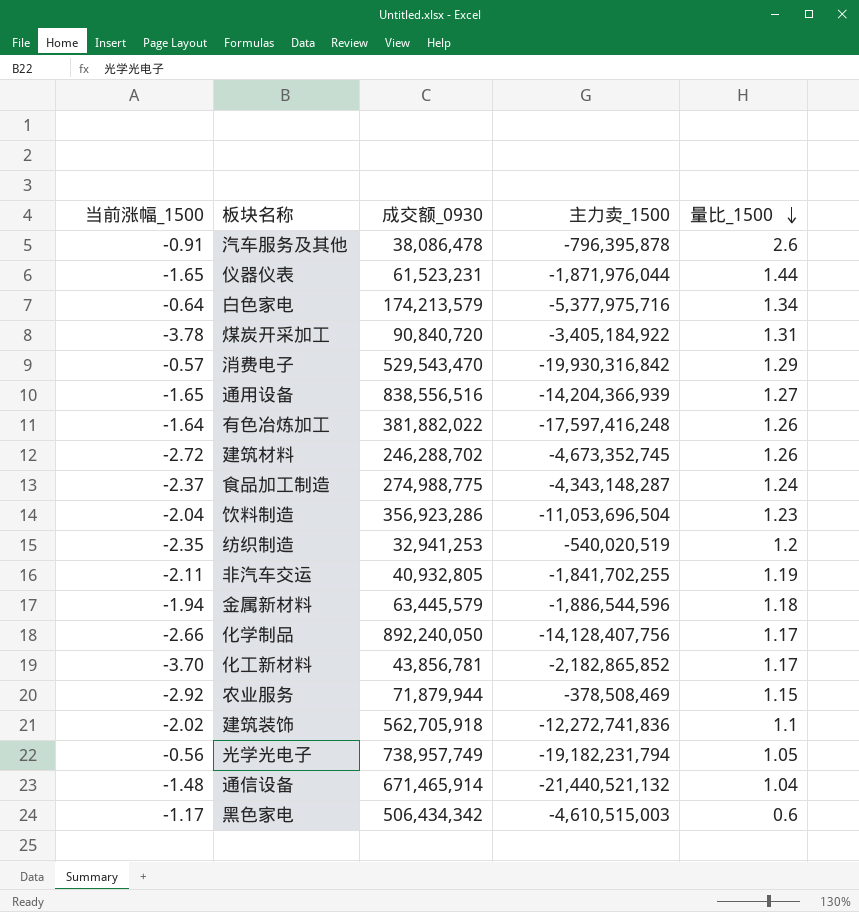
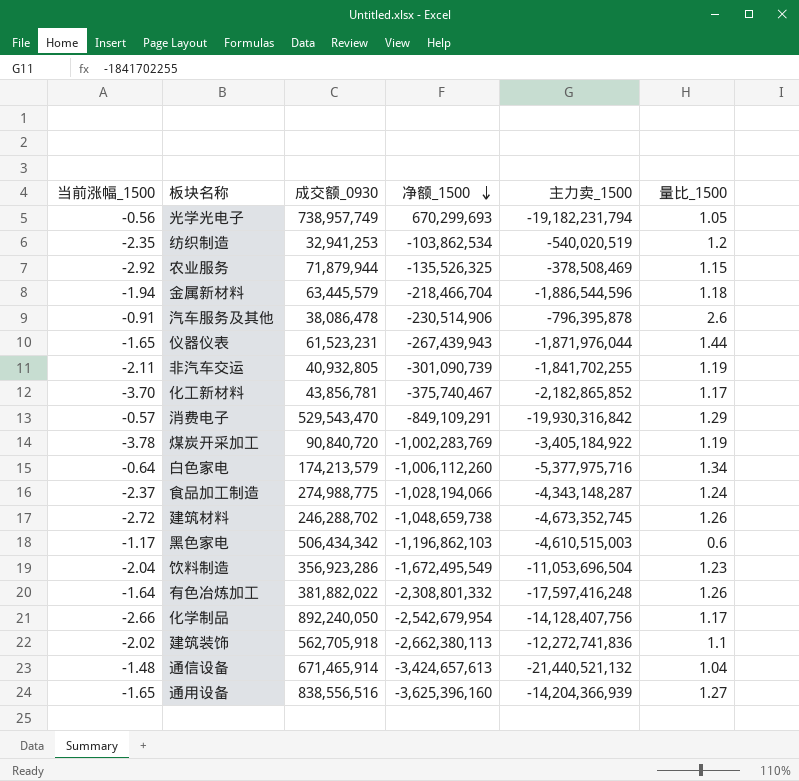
row order: 量比_1500 descending -> 净额_1500 descending
column 净额_1500 | position: none -> 4
煤炭开采加工 | 量比_1500: 1.31 -> 1.19

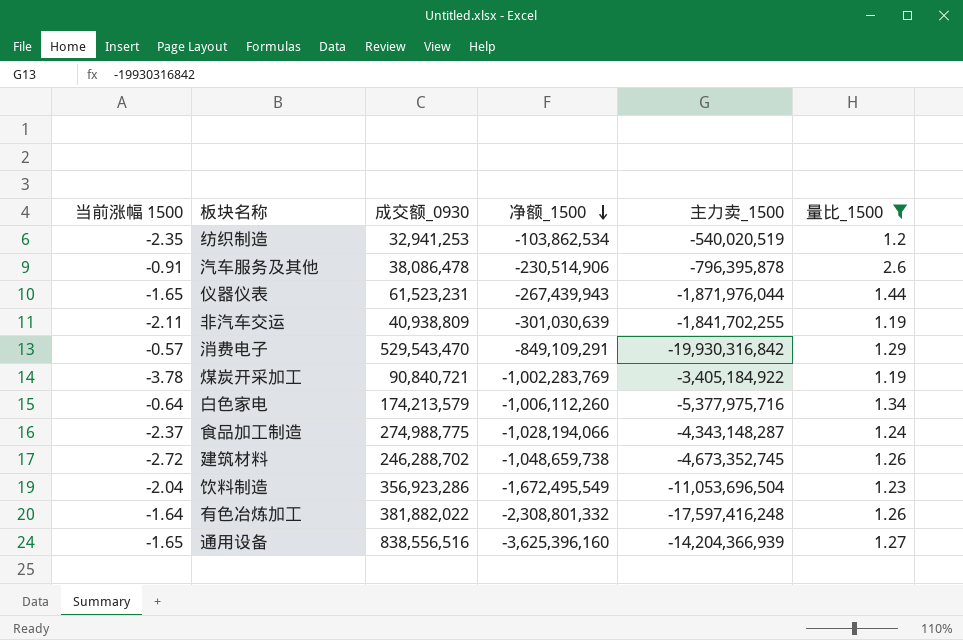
filter: none -> 量比_1500 >= 1.19
column name: 当前涨幅_1500 -> 当前涨幅 1500
非汽车交运 | 成交额_0930: 40,932,805 -> 40,938,809
非汽车交运 | 净额_1500: -301,090,739 -> -301,030,639
煤炭开采加工 | 成交额_0930: 90,840,720 -> 90,840,721

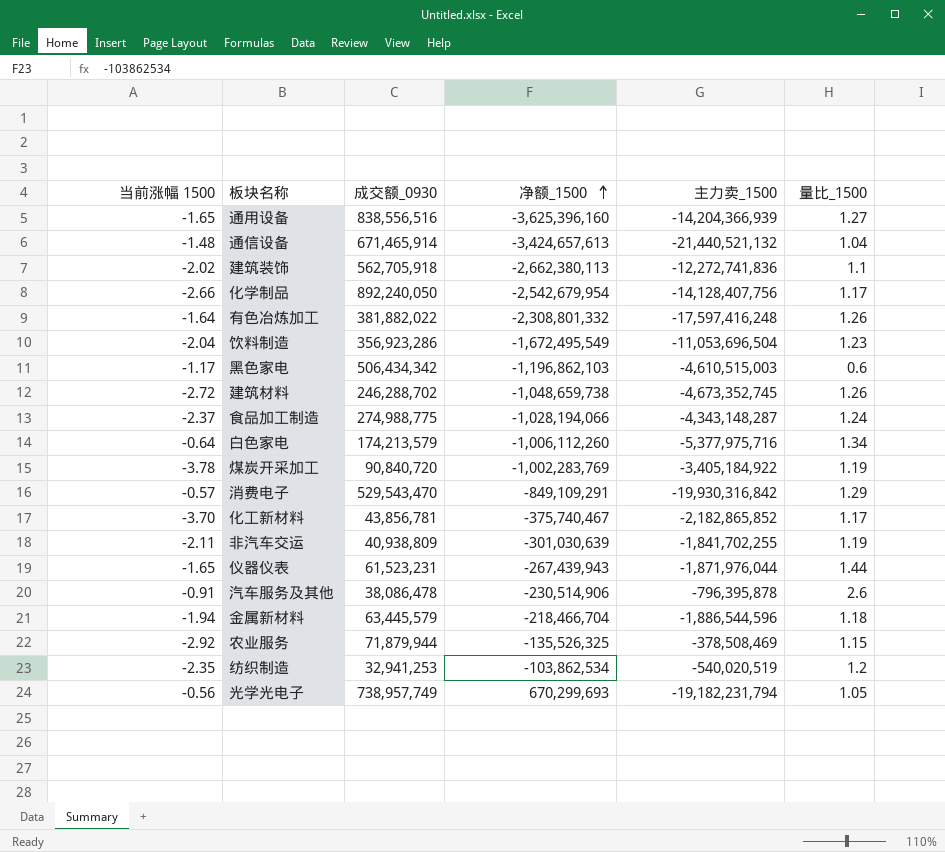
filter: 量比_1500 >= 1.19 -> none
row order: 净额_1500 descending -> 净额_1500 ascending
煤炭开采加工 | 成交额_0930: 90,840,721 -> 90,840,720

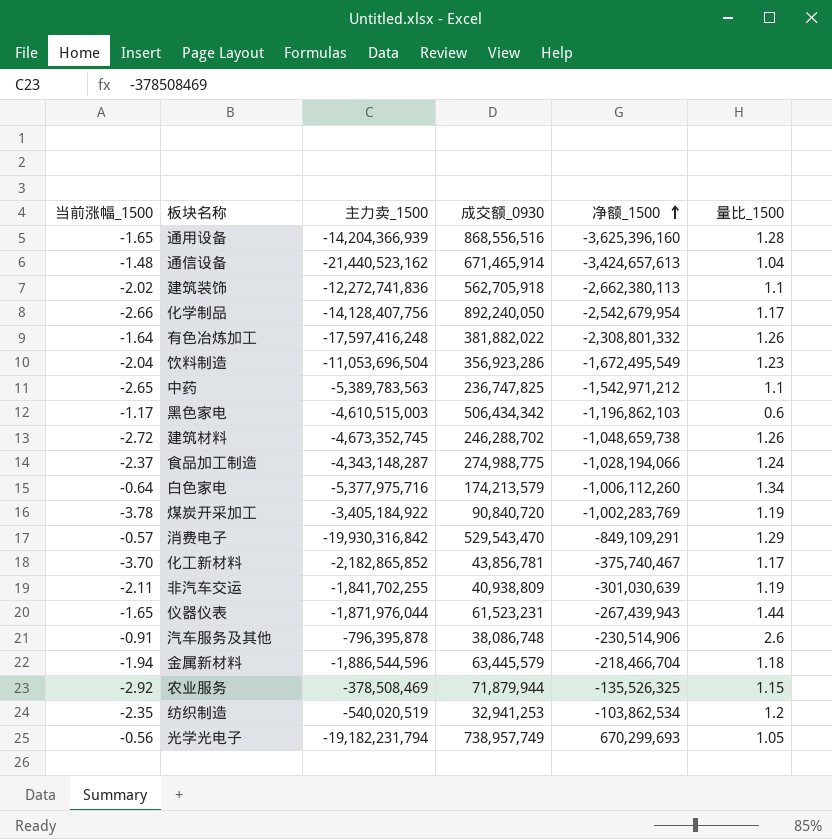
column name: 当前涨幅 1500 -> 当前涨幅_1500
column 主力卖_1500 | position: 5 -> 3
通用设备 | 成交额_0930: 838,556,516 -> 868,556,516
通用设备 | 量比_1500: 1.27 -> 1.28
通信设备 | 主力卖_1500: -21,440,521,132 -> -21,440,523,162
row 中药: none -> -2.65 | -5,389,783,563 | 236,747,825 | -1,542,971,212 | 1.1
汽车服务及其他 | 成交额_0930: 38,086,478 -> 38,086,748

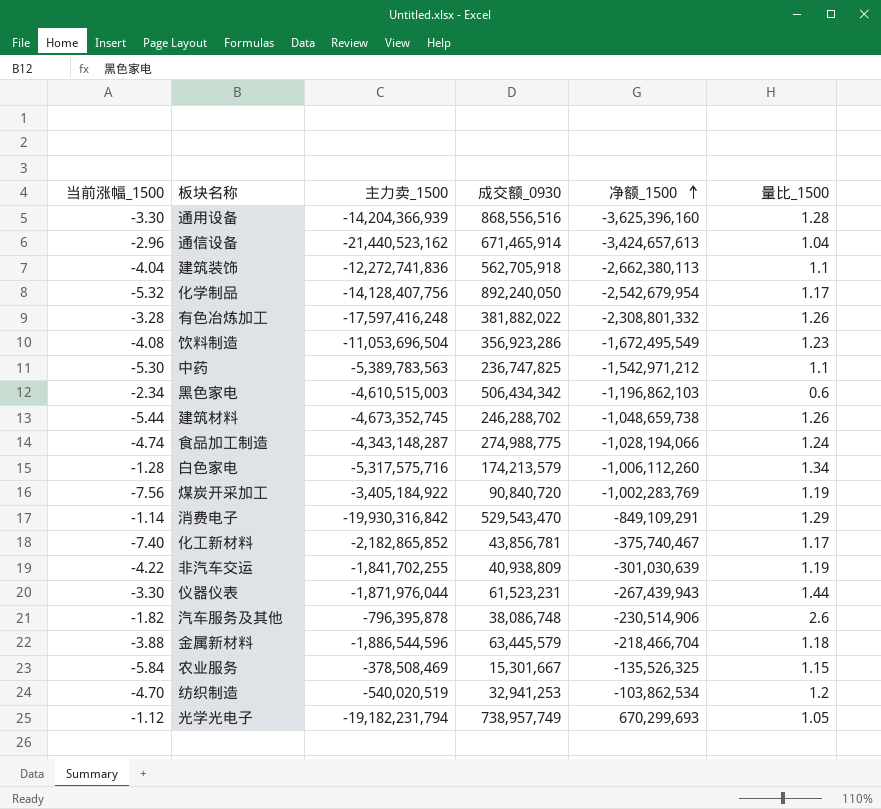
通用设备 | 当前涨幅_1500: -1.65 -> -3.30
通信设备 | 当前涨幅_1500: -1.48 -> -2.96
建筑装饰 | 当前涨幅_1500: -2.02 -> -4.04
化学制品 | 当前涨幅_1500: -2.66 -> -5.32
有色冶炼加工 | 当前涨幅_1500: -1.64 -> -3.28
饮料制造 | 当前涨幅_1500: -2.04 -> -4.08
中药 | 当前涨幅_1500: -2.65 -> -5.30
黑色家电 | 当前涨幅_1500: -1.17 -> -2.34
建筑材料 | 当前涨幅_1500: -2.72 -> -5.44
食品加工制造 | 当前涨幅_1500: -2.37 -> -4.74
白色家电 | 当前涨幅_1500: -0.64 -> -1.28
白色家电 | 主力卖_1500: -5,377,975,716 -> -5,317,575,716
煤炭开采加工 | 当前涨幅_1500: -3.78 -> -7.56
消费电子 | 当前涨幅_1500: -0.57 -> -1.14
化工新材料 | 当前涨幅_1500: -3.70 -> -7.40
非汽车交运 | 当前涨幅_1500: -2.11 -> -4.22
仪器仪表 | 当前涨幅_1500: -1.65 -> -3.30
汽车服务及其他 | 当前涨幅_1500: -0.91 -> -1.82
金属新材料 | 当前涨幅_1500: -1.94 -> -3.88
农业服务 | 当前涨幅_1500: -2.92 -> -5.84
农业服务 | 成交额_0930: 71,879,944 -> 15,301,667
纺织制造 | 当前涨幅_1500: -2.35 -> -4.70
光学光电子 | 当前涨幅_1500: -0.56 -> -1.12

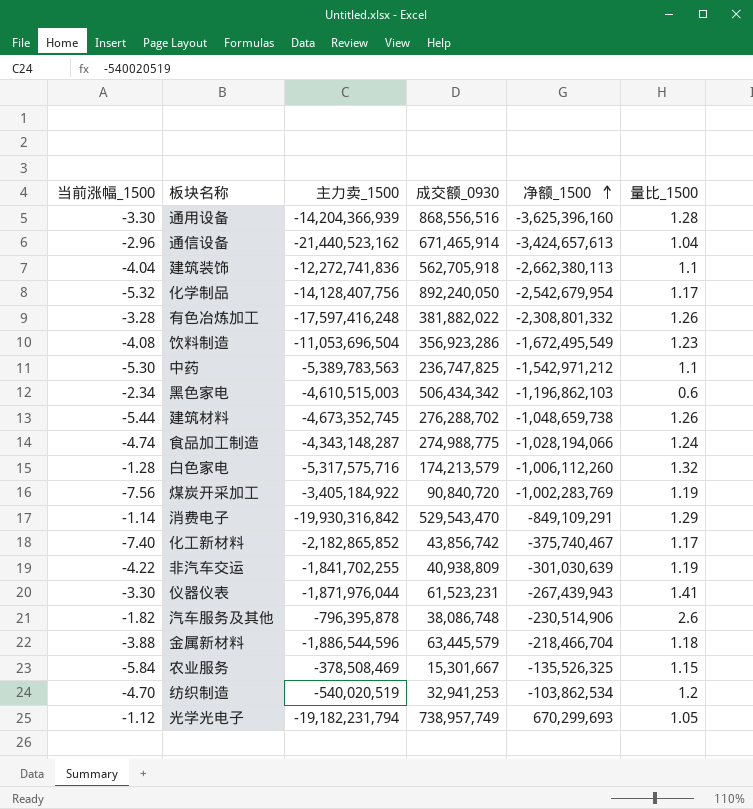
建筑材料 | 成交额_0930: 246,288,702 -> 276,288,702
白色家电 | 量比_1500: 1.34 -> 1.32
化工新材料 | 成交额_0930: 43,856,781 -> 43,856,742
仪器仪表 | 量比_1500: 1.44 -> 1.41

